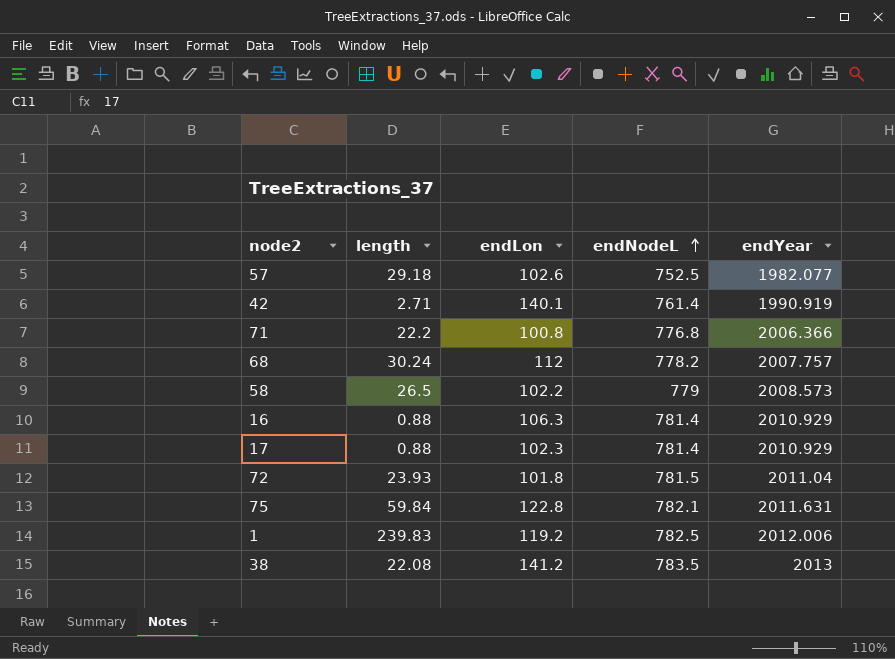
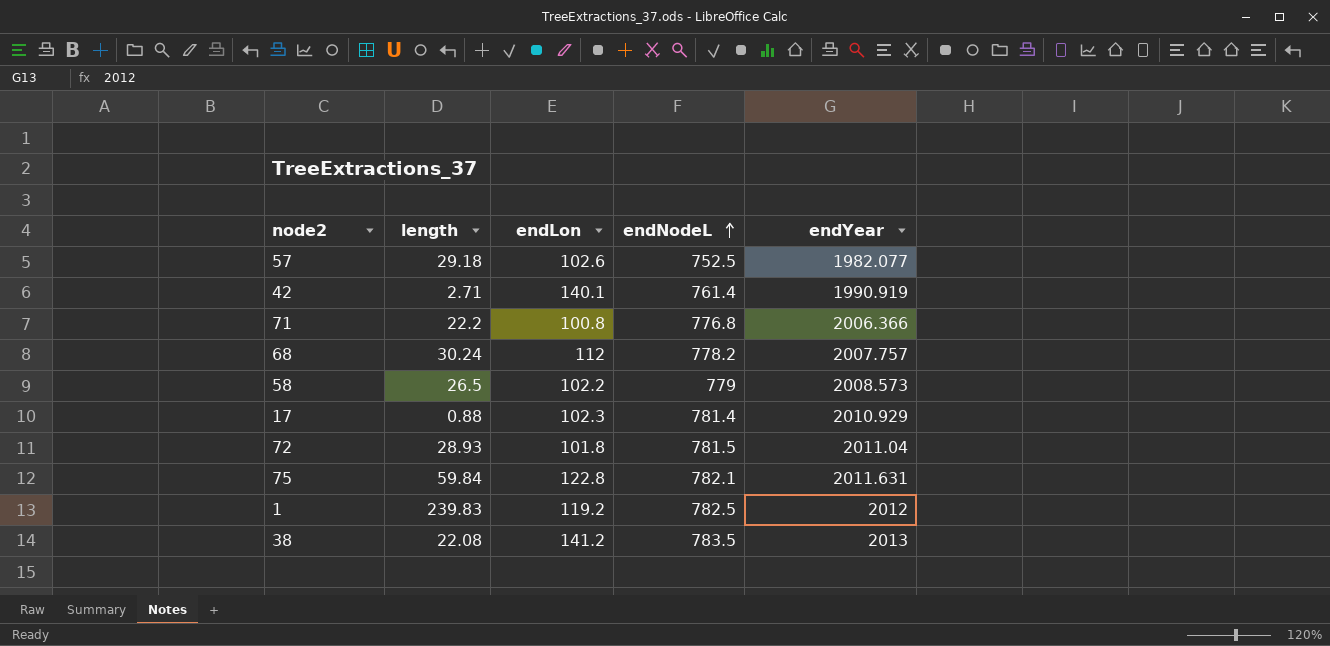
row 16: 0.88 | 106.3 | 781.4 | 2010.929 -> none
72 | length: 23.93 -> 28.93
1 | endYear: 2012.006 -> 2012

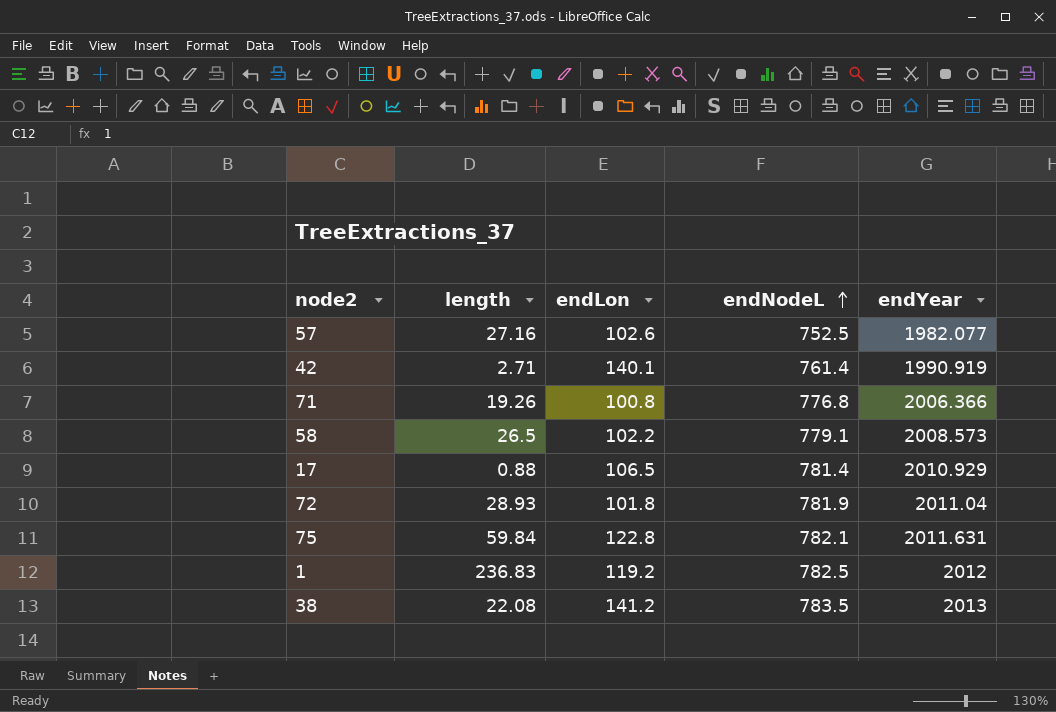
row 68: 30.24 | 112 | 778.2 | 2007.757 -> none
57 | length: 29.18 -> 27.16
71 | length: 22.2 -> 19.26
58 | endNodeL: 779 -> 779.1
17 | endLon: 102.3 -> 106.5
72 | endNodeL: 781.5 -> 781.9
1 | length: 239.83 -> 236.83

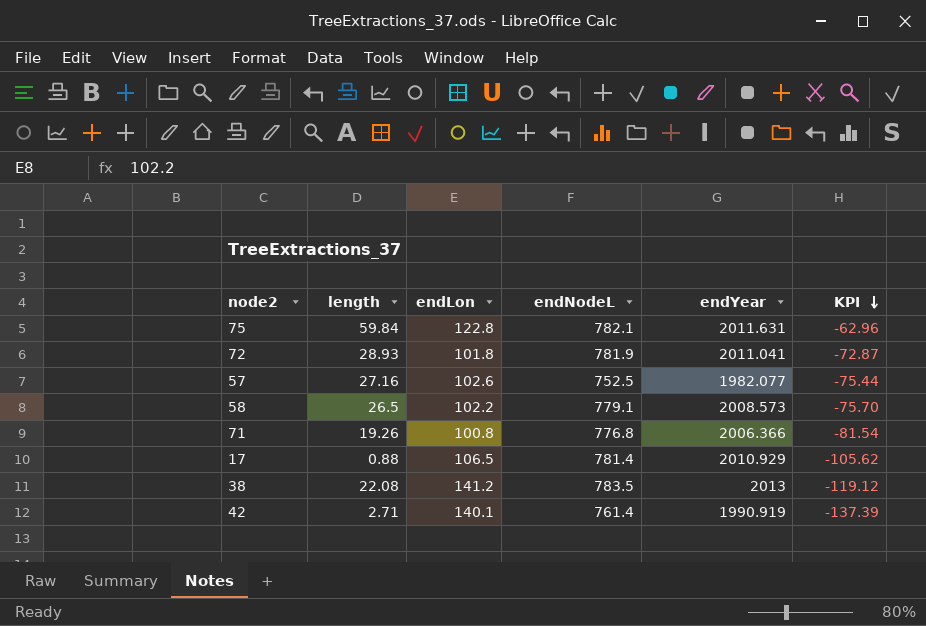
row order: endNodeL ascending -> KPI descending
column KPI | formula: none -> [length] - [endLon]
row 1: 236.83 | 119.2 | 782.5 | 2012 -> none
72 | endYear: 2011.04 -> 2011.041

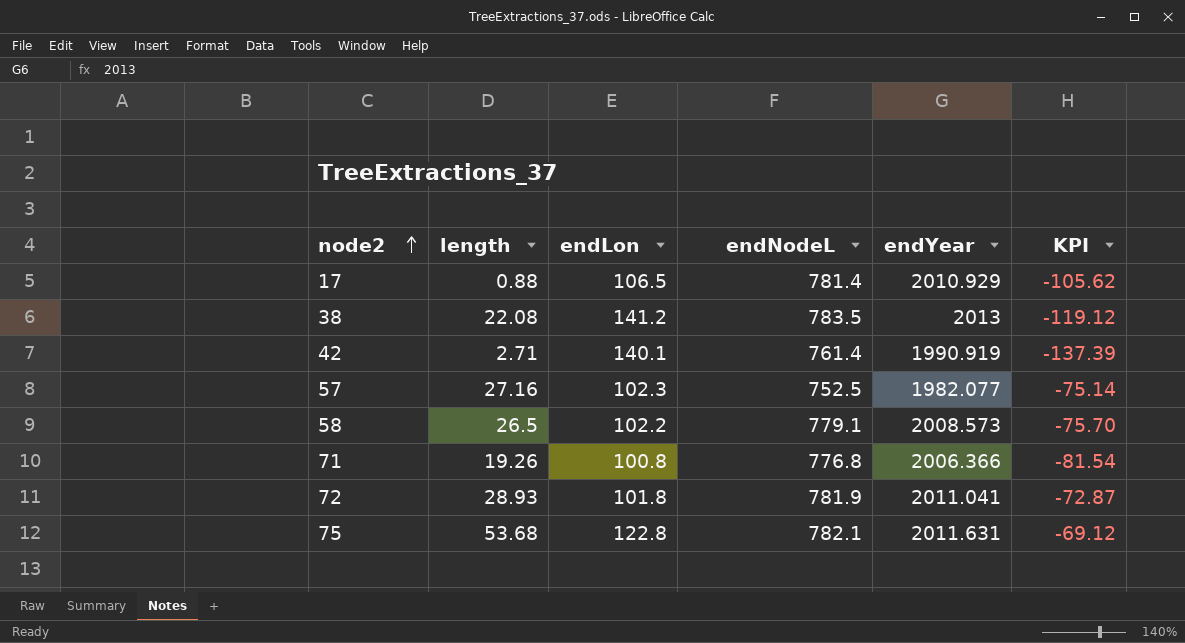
row order: KPI descending -> node2 ascending
57 | endLon: 102.6 -> 102.3
57 | KPI: -75.44 -> -75.14
75 | length: 59.84 -> 53.68
75 | KPI: -62.96 -> -69.12

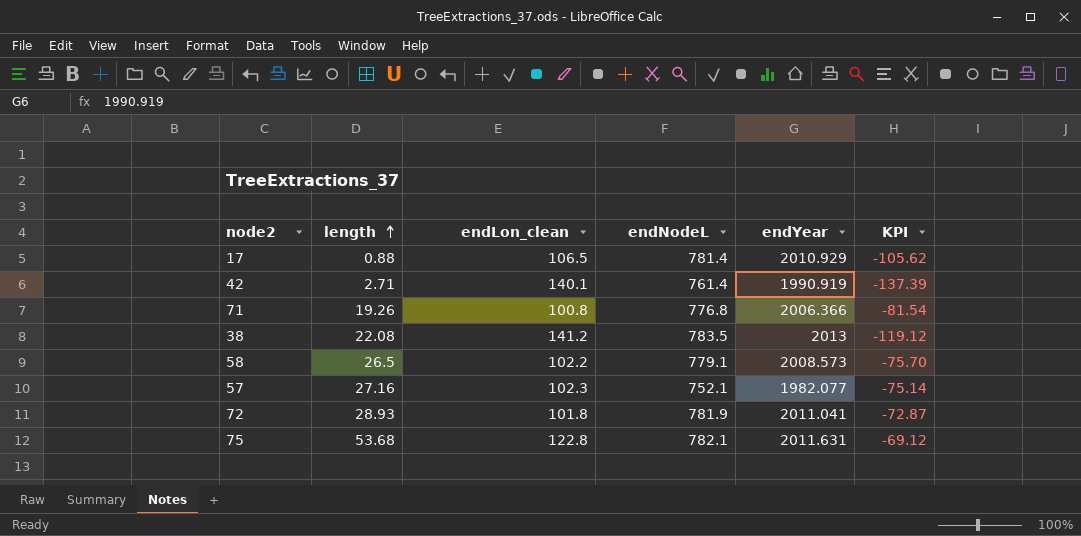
row order: node2 ascending -> length ascending
column name: endLon -> endLon_clean
57 | endNodeL: 752.5 -> 752.1

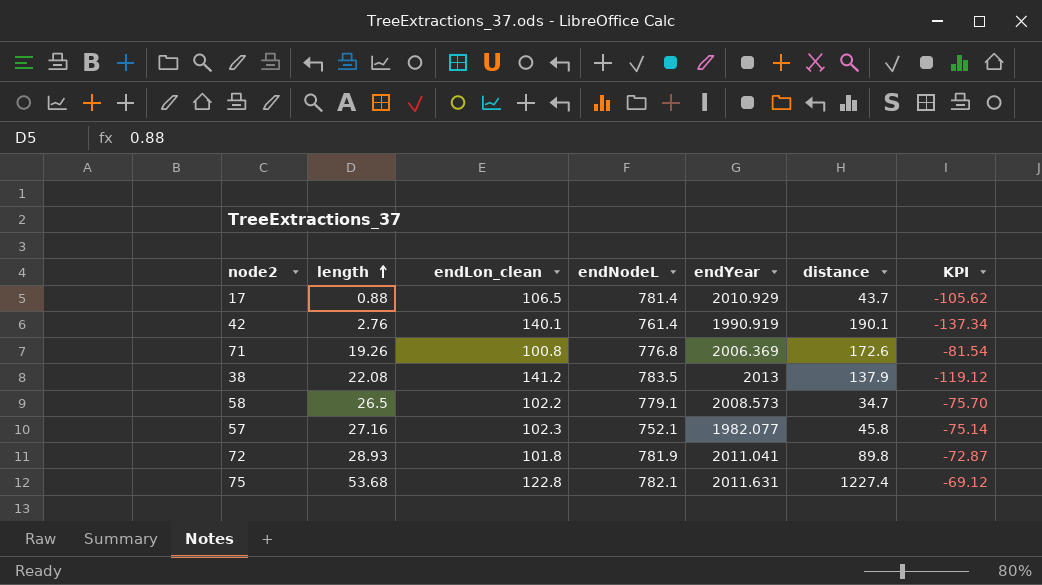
column distance | position: none -> 6
42 | length: 2.71 -> 2.76
42 | KPI: -137.39 -> -137.34
71 | endYear: 2006.366 -> 2006.369

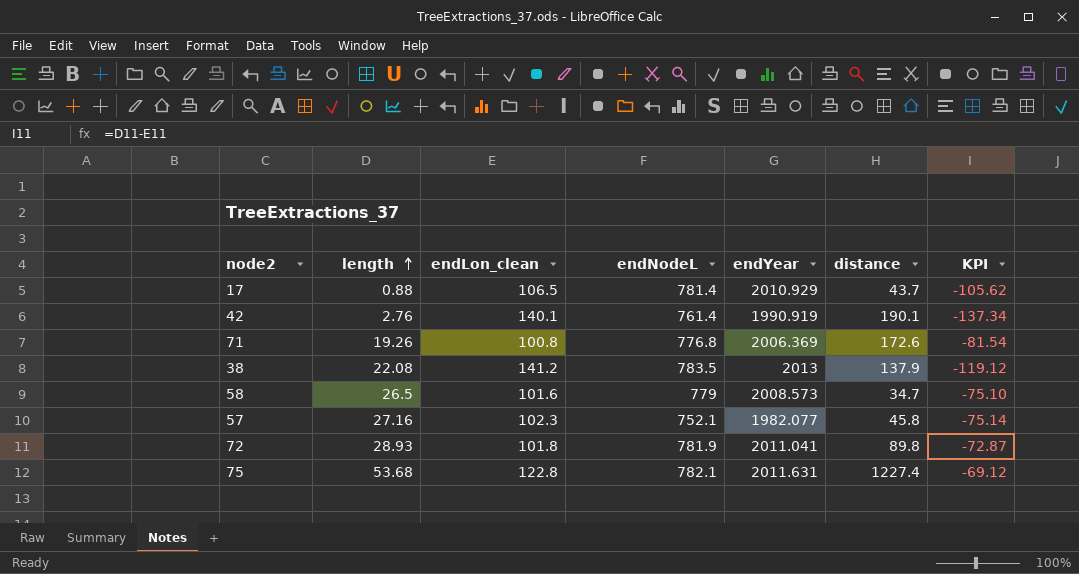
58 | endLon_clean: 102.2 -> 101.6
58 | endNodeL: 779.1 -> 779
58 | KPI: -75.70 -> -75.10

